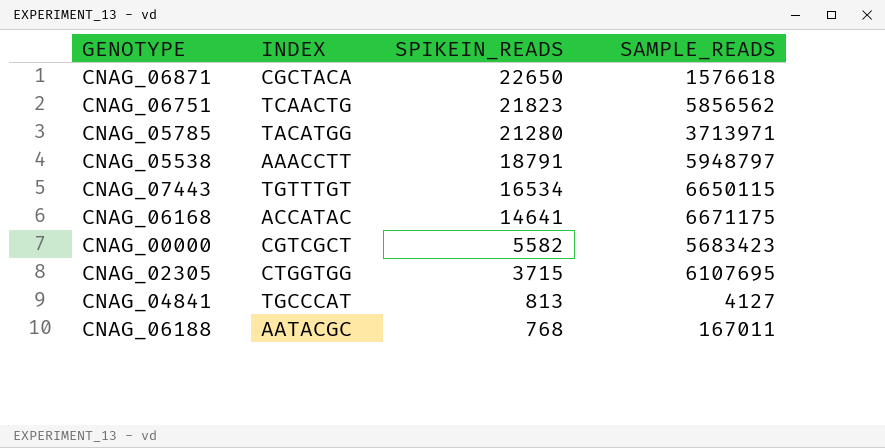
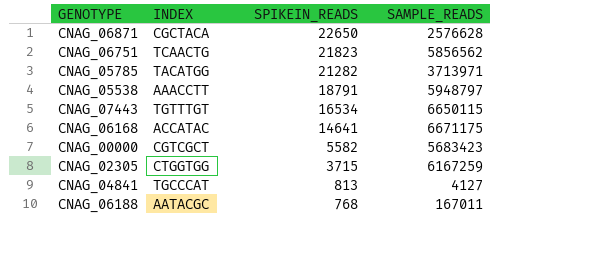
CNAG_06871 | SAMPLE_READS: 1576618 -> 2576628
CNAG_05785 | SPIKEIN_READS: 21280 -> 21282
CNAG_02305 | SAMPLE_READS: 6107695 -> 6167259

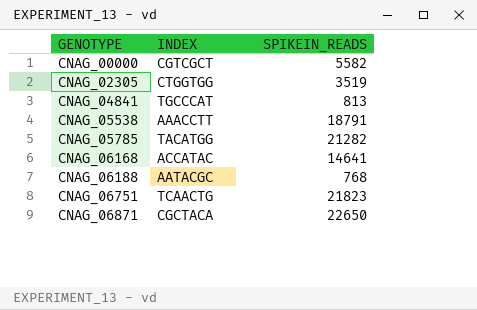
row order: SPIKEIN_READS descending -> GENOTYPE ascending
column SAMPLE_READS | position: 4 -> none
row CNAG_07443: TGTTTGT | 16534 | 6650115 -> none
CNAG_02305 | SPIKEIN_READS: 3715 -> 3519

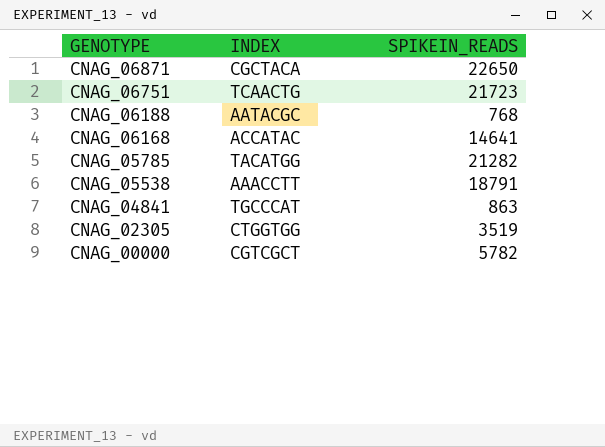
row order: GENOTYPE ascending -> GENOTYPE descending
CNAG_06751 | SPIKEIN_READS: 21823 -> 21723
CNAG_04841 | SPIKEIN_READS: 813 -> 863
CNAG_00000 | SPIKEIN_READS: 5582 -> 5782

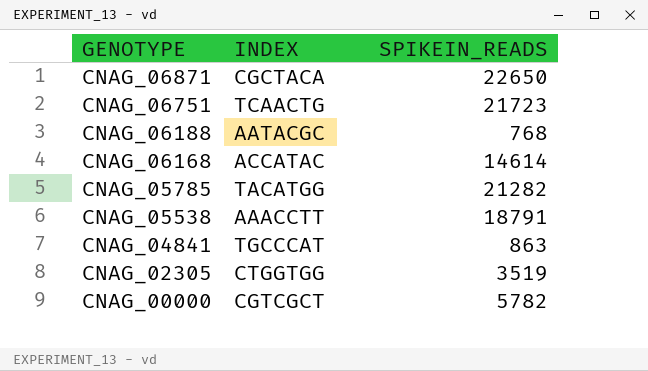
CNAG_06168 | SPIKEIN_READS: 14641 -> 14614

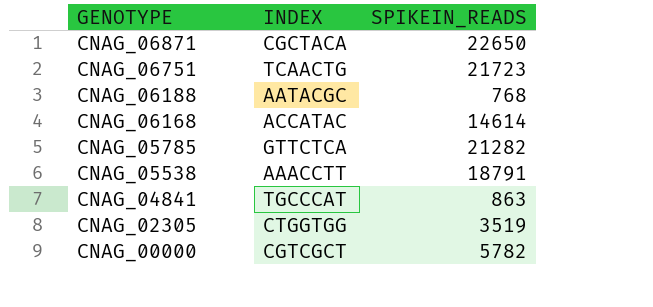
CNAG_05785 | INDEX: TACATGG -> GTTCTCA

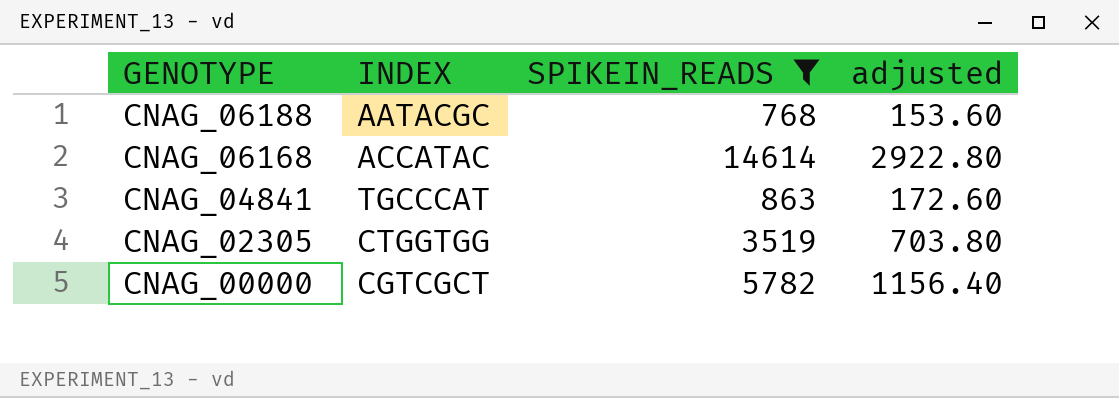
filter: none -> SPIKEIN_READS <= 14614
column adjusted | formula: none -> [SPIKEIN_READS] * 0.2

